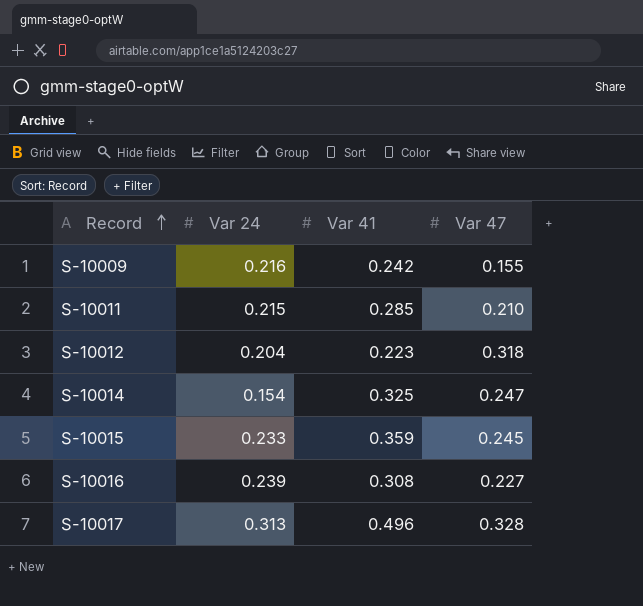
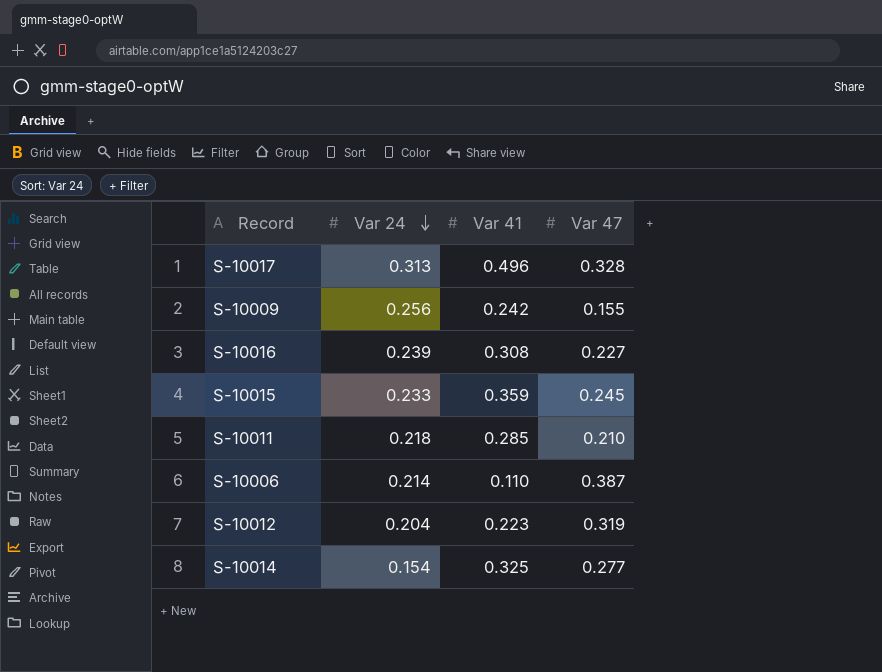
row order: Record ascending -> Var 24 descending
S-10009 | Var 24: 0.216 -> 0.256
S-10011 | Var 24: 0.215 -> 0.218
row S-10006: none -> 0.214 | 0.110 | 0.387
S-10012 | Var 47: 0.318 -> 0.319
S-10014 | Var 47: 0.247 -> 0.277

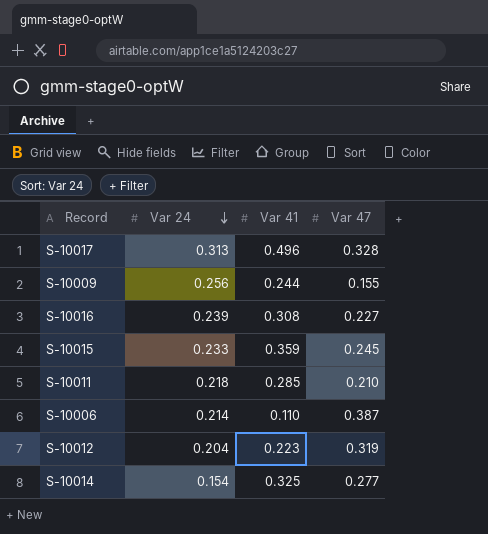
S-10009 | Var 41: 0.242 -> 0.244

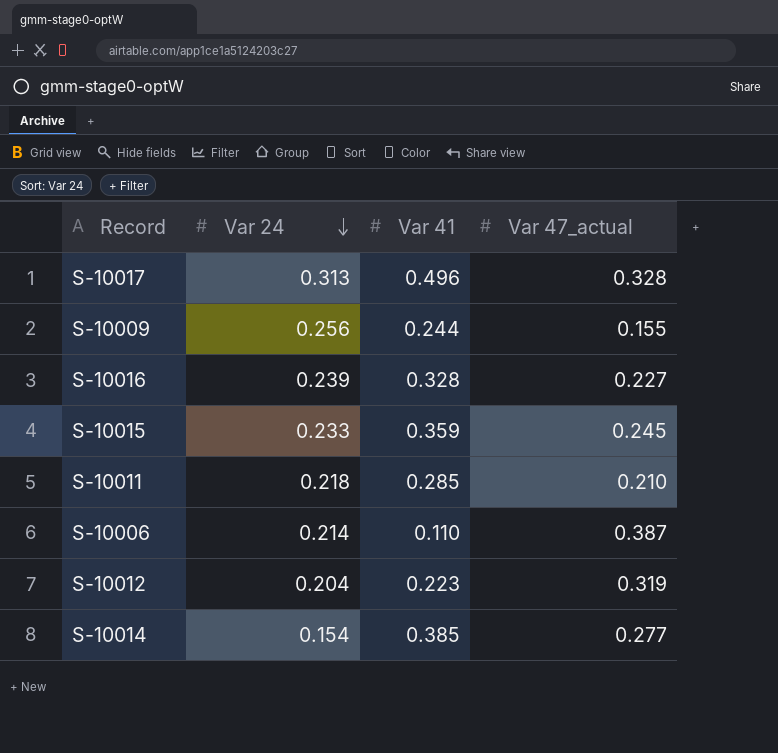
column name: Var 47 -> Var 47_actual
S-10016 | Var 41: 0.308 -> 0.328
S-10014 | Var 41: 0.325 -> 0.385

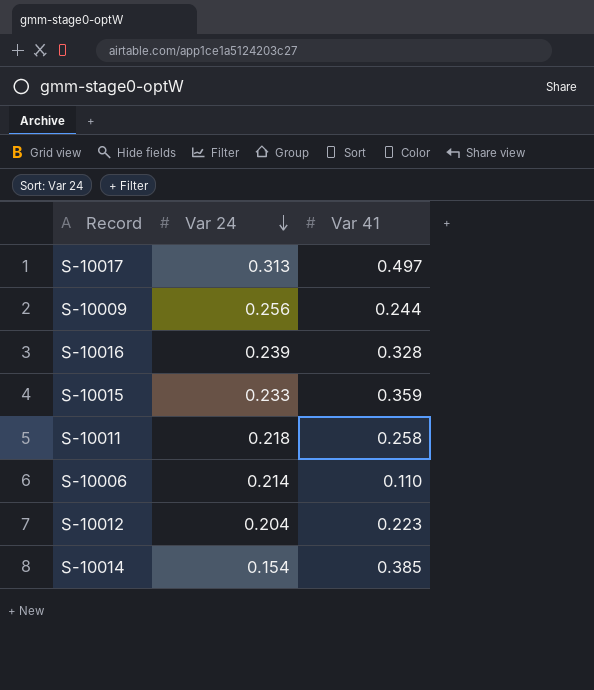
column Var 47_actual | position: 4 -> none
S-10017 | Var 41: 0.496 -> 0.497
S-10011 | Var 41: 0.285 -> 0.258

